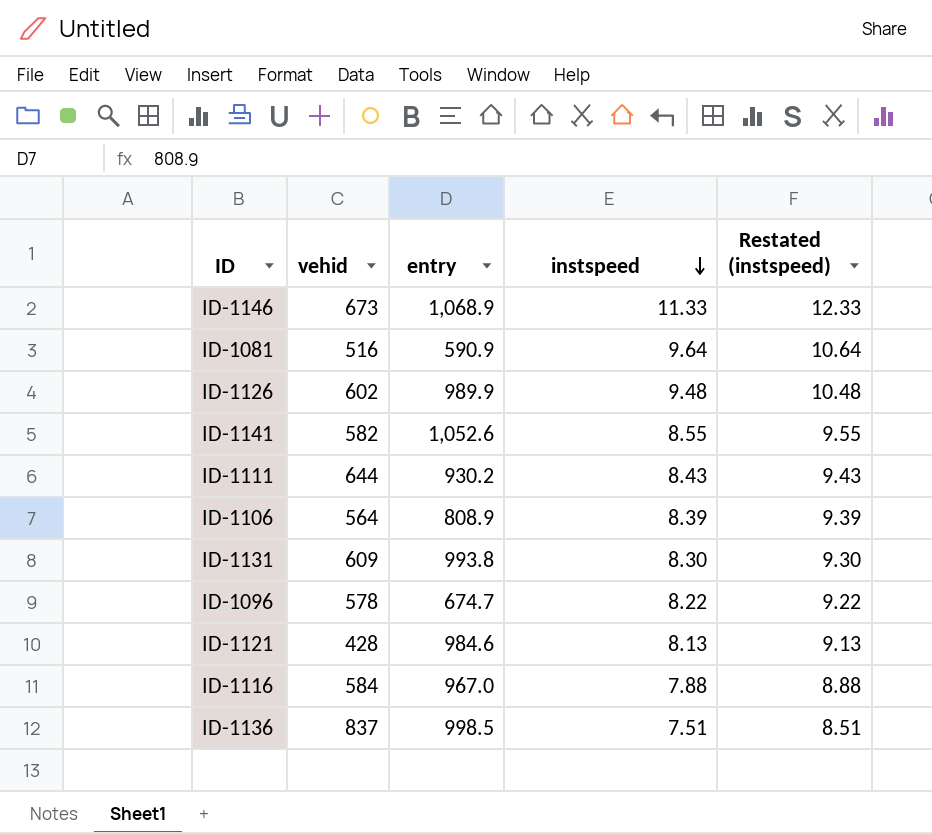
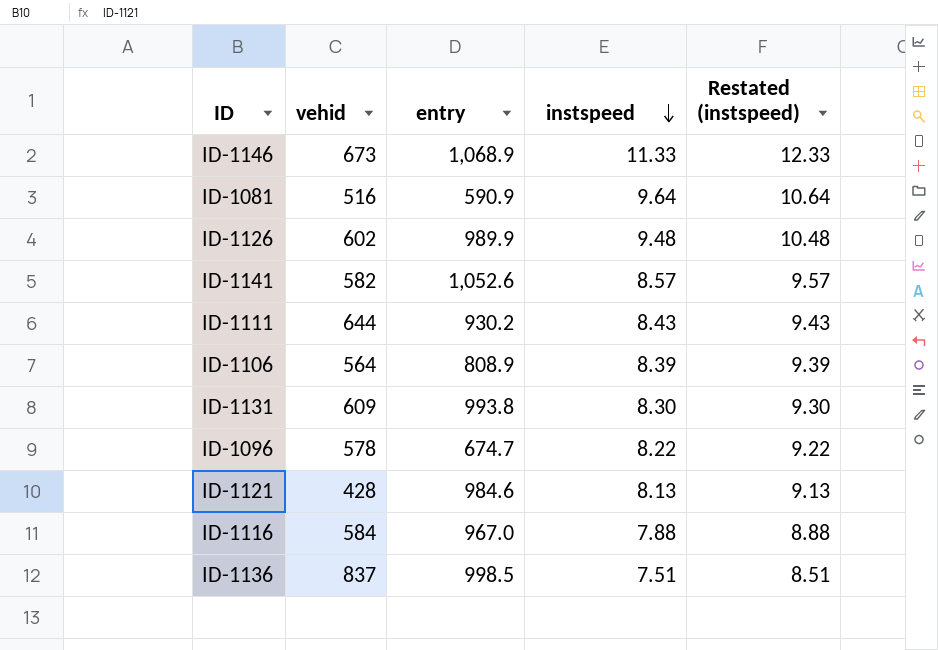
ID-1141 | instspeed: 8.55 -> 8.57
ID-1141 | Restated (instspeed): 9.55 -> 9.57

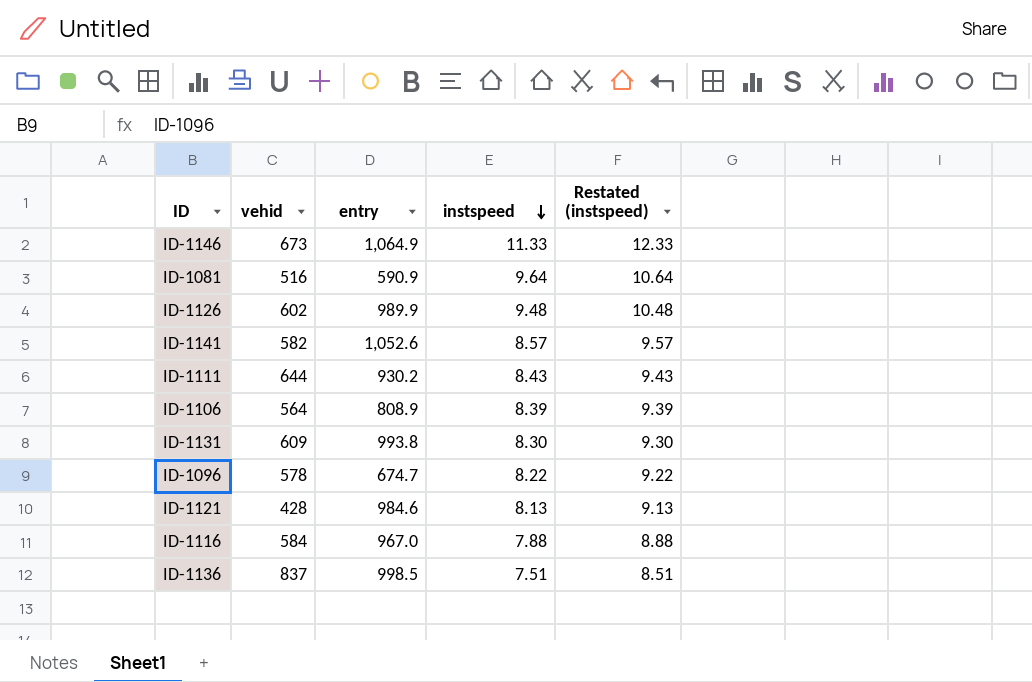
ID-1146 | entry: 1,068.9 -> 1,064.9

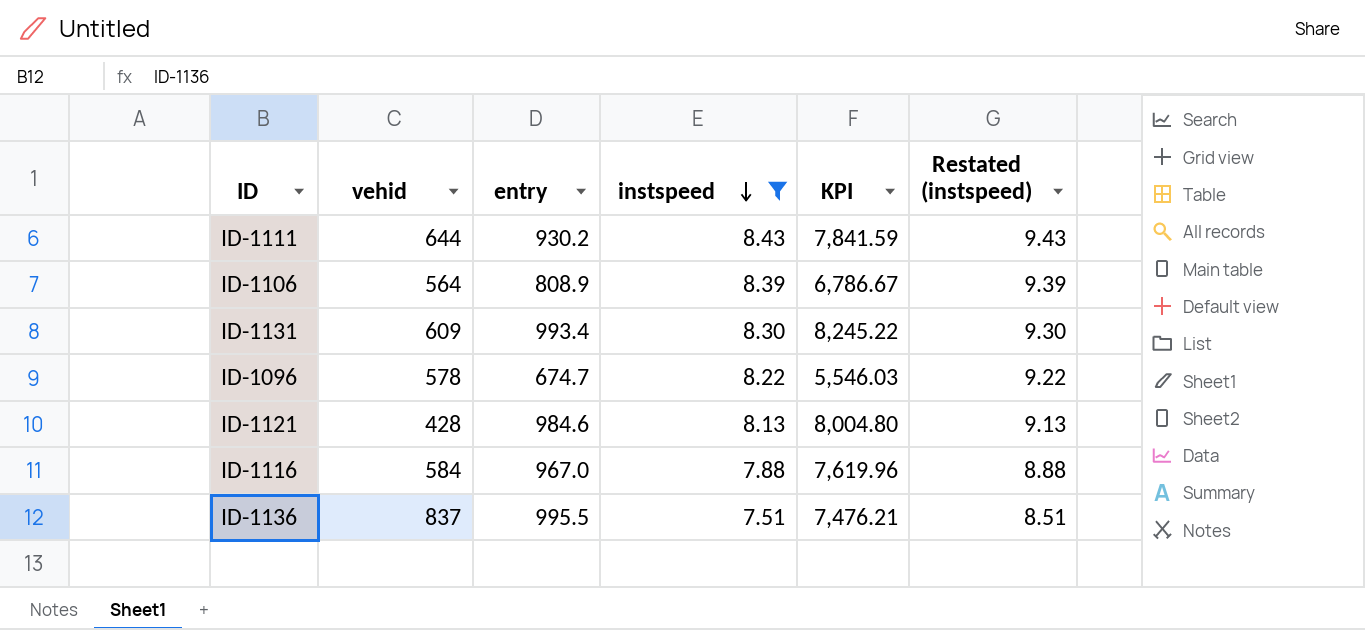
filter: none -> instspeed <= 8.43
column KPI | formula: none -> [entry] * [instspeed]
ID-1131 | entry: 993.8 -> 993.4
ID-1136 | entry: 998.5 -> 995.5

